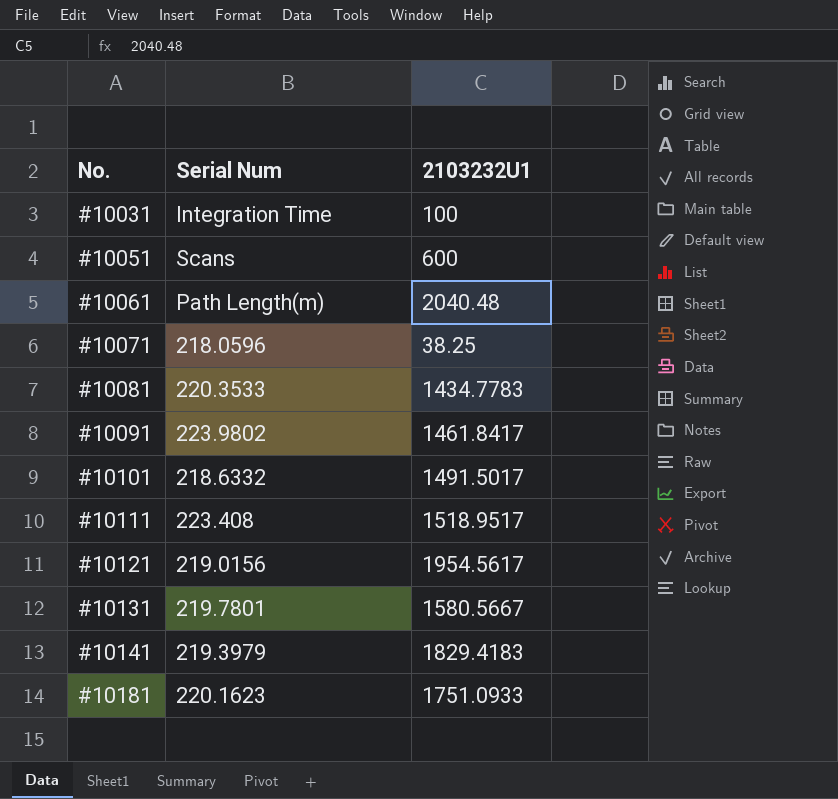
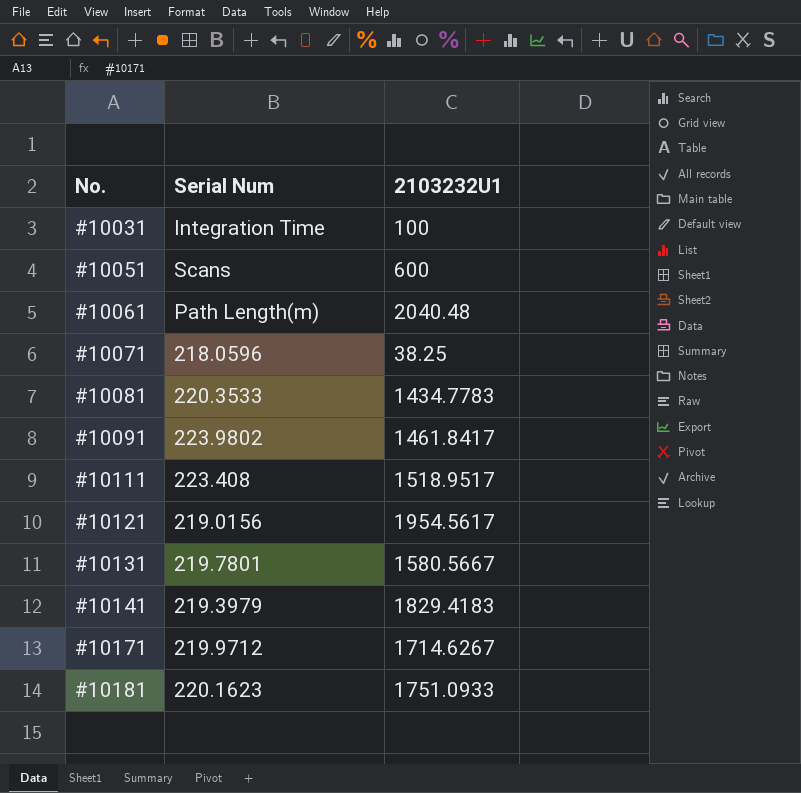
row #10101: 218.6332 | 1491.5017 -> none
row #10171: none -> 219.9712 | 1714.6267

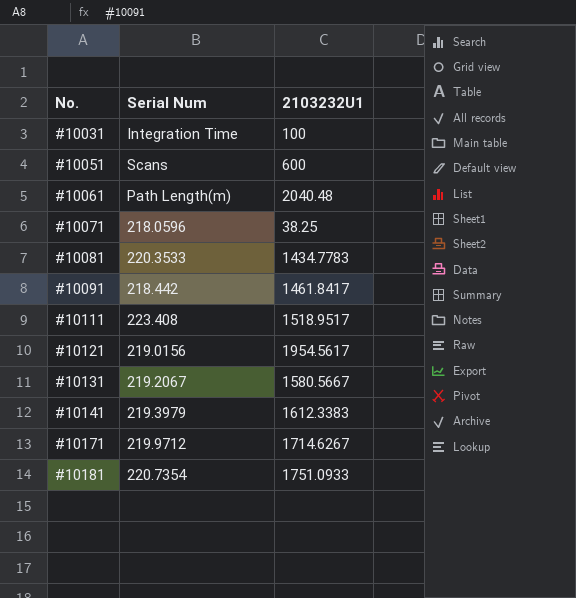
#10091 | Serial Num: 223.9802 -> 218.442
#10131 | Serial Num: 219.7801 -> 219.2067
#10141 | 2103232U1: 1829.4183 -> 1612.3383
#10181 | Serial Num: 220.1623 -> 220.7354

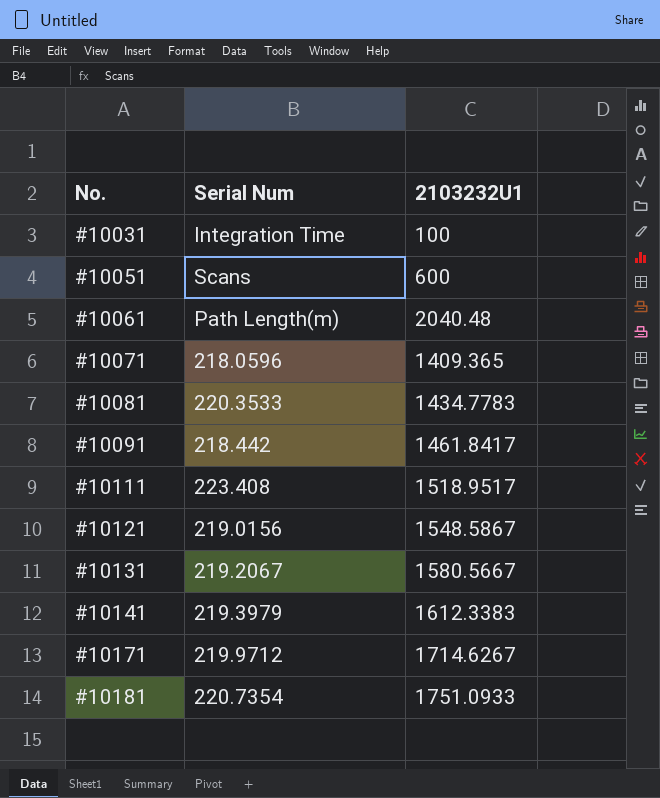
#10071 | 2103232U1: 38.25 -> 1409.365
#10121 | 2103232U1: 1954.5617 -> 1548.5867

